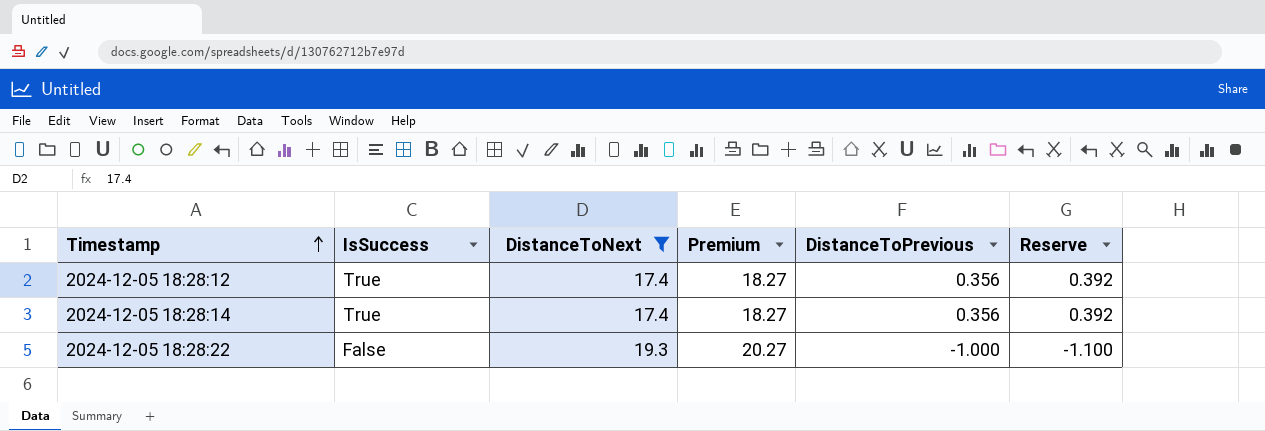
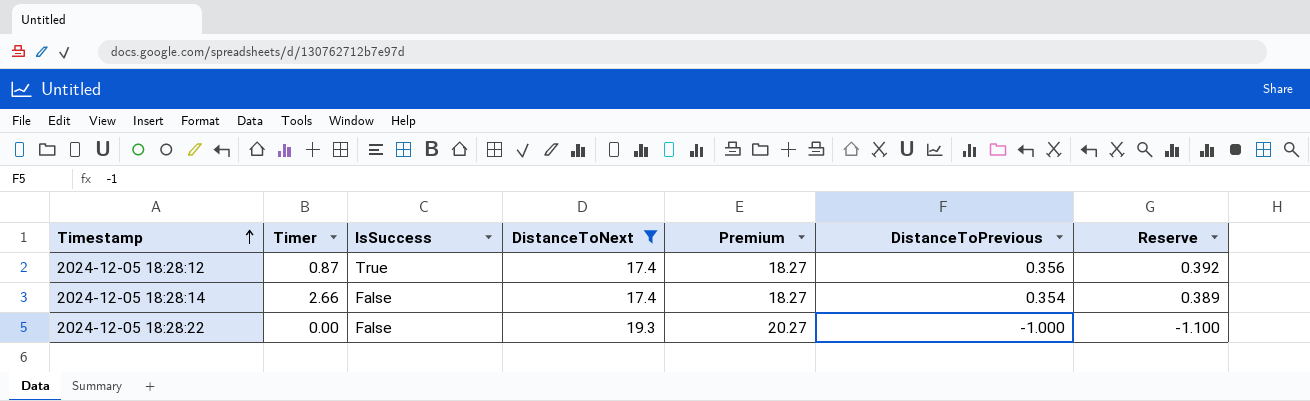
column Timer | position: none -> 2
2024-12-05 18:28:14 | IsSuccess: True -> False
2024-12-05 18:28:14 | DistanceToPrevious: 0.356 -> 0.354
2024-12-05 18:28:14 | Reserve: 0.392 -> 0.389

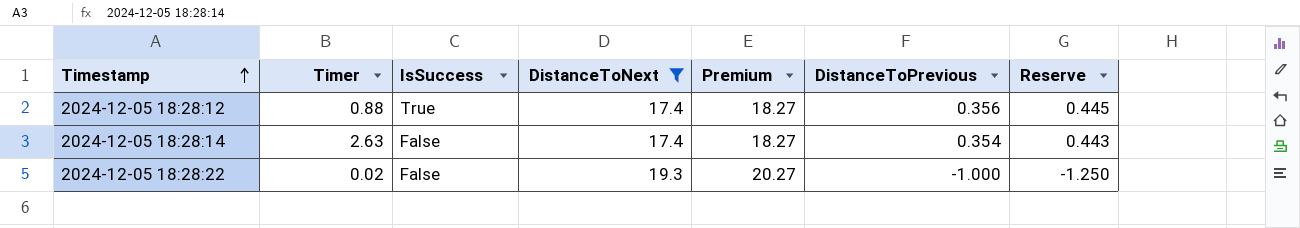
column Reserve | formula: [DistanceToPrevious] * 1.1 -> [DistanceToPrevious] * 1.25
2024-12-05 18:28:12 | Timer: 0.87 -> 0.88
2024-12-05 18:28:14 | Timer: 2.66 -> 2.63
2024-12-05 18:28:22 | Timer: 0.00 -> 0.02

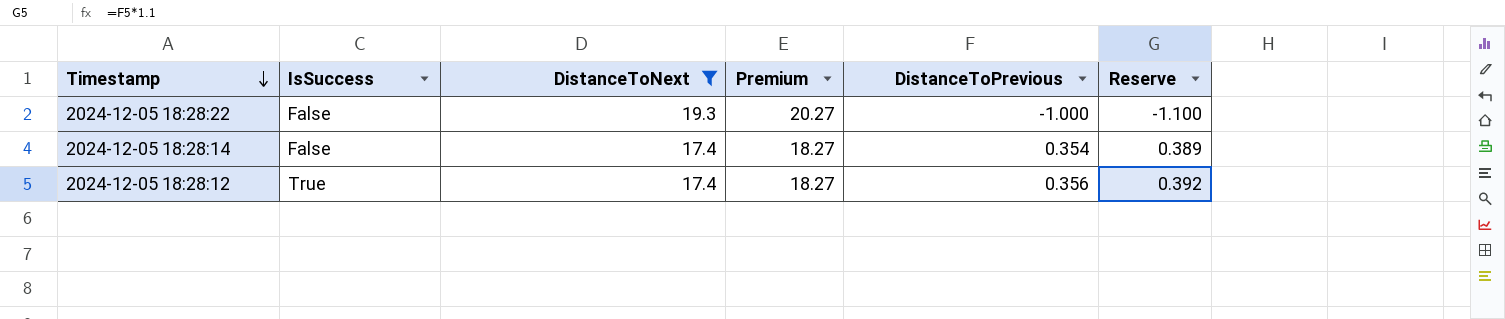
row order: Timestamp ascending -> Timestamp descending
column Timer | position: 2 -> none
column Reserve | formula: [DistanceToPrevious] * 1.25 -> [DistanceToPrevious] * 1.1

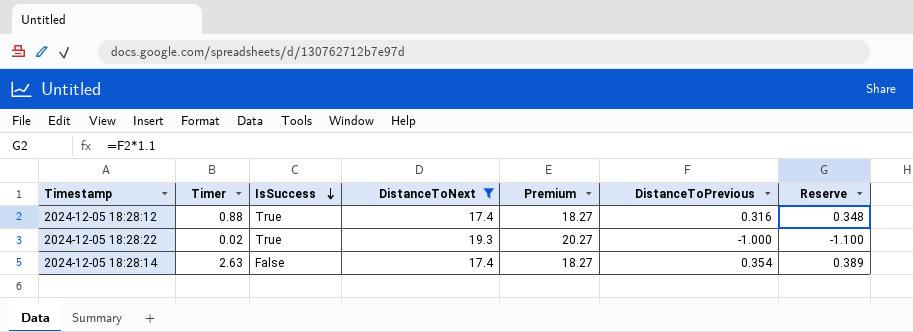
row order: Timestamp descending -> IsSuccess descending
column Timer | position: none -> 2
2024-12-05 18:28:12 | DistanceToPrevious: 0.356 -> 0.316
2024-12-05 18:28:12 | Reserve: 0.392 -> 0.348
2024-12-05 18:28:22 | IsSuccess: False -> True

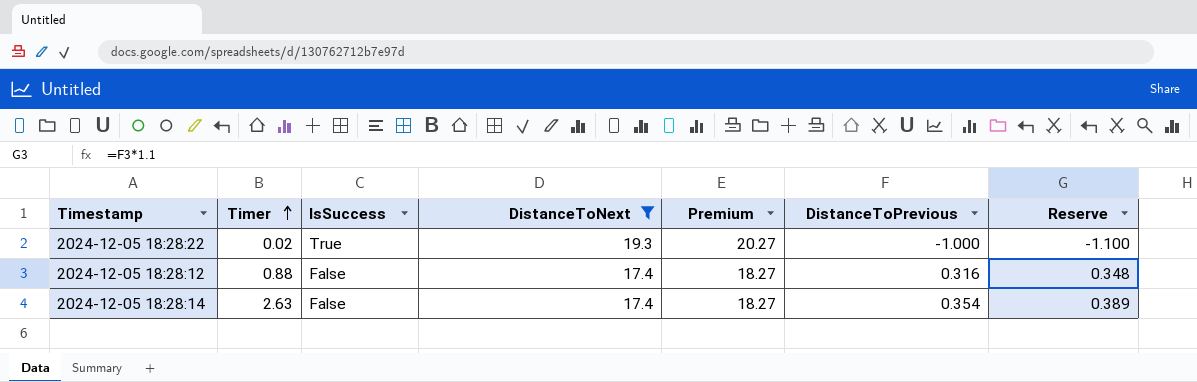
row order: IsSuccess descending -> Timer ascending
2024-12-05 18:28:12 | IsSuccess: True -> False

